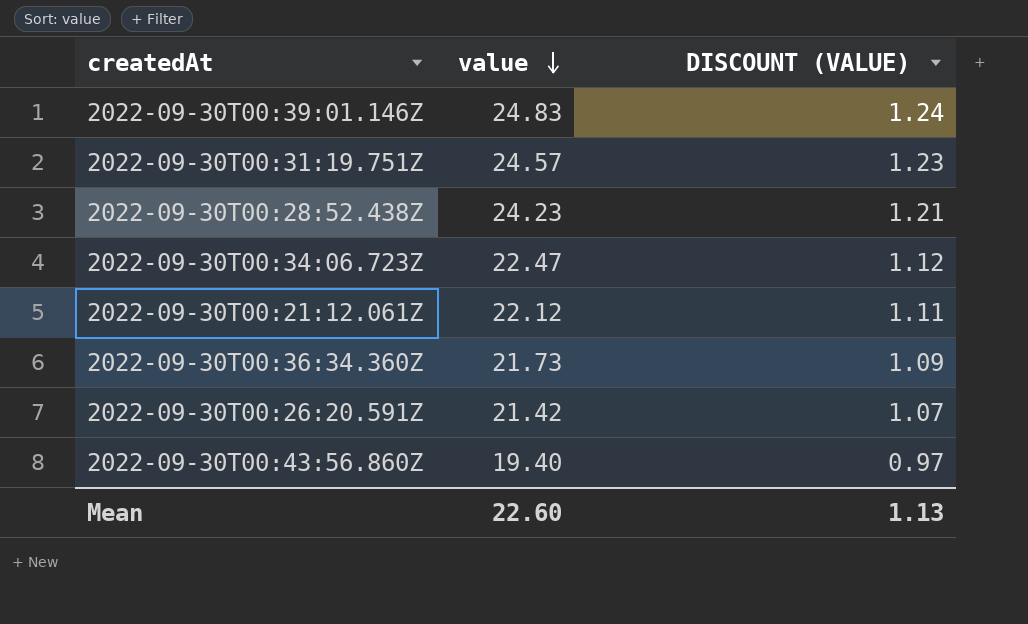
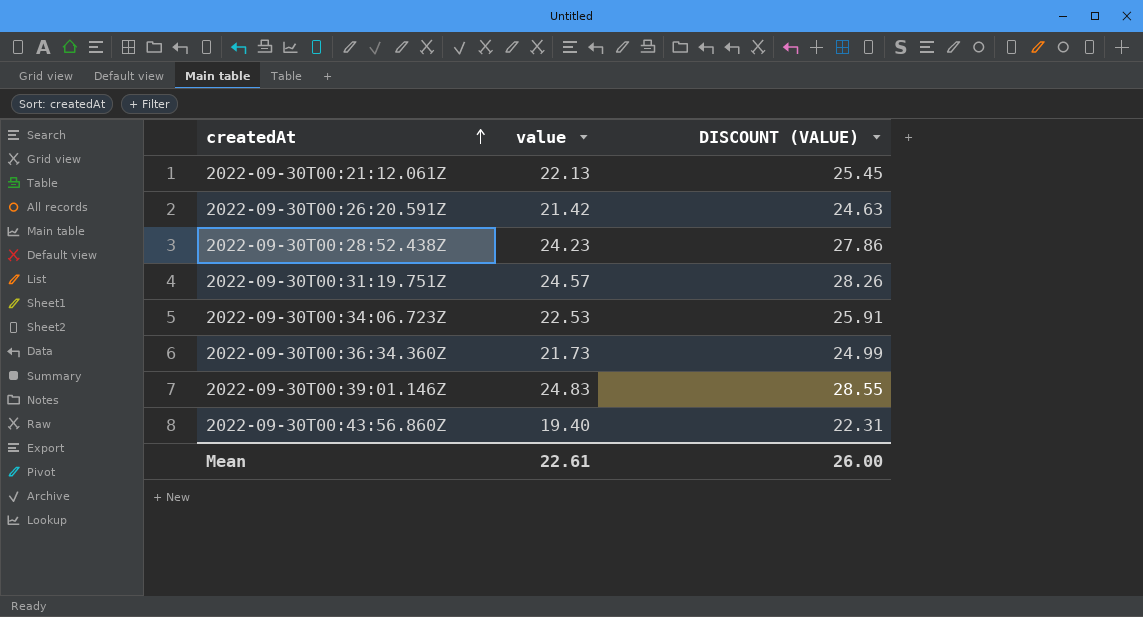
row order: value descending -> createdAt ascending
column DISCOUNT (VALUE) | formula: [value] * 0.05 -> [value] * 1.15
2022-09-30T00:21:12.061Z | value: 22.12 -> 22.13
2022-09-30T00:34:06.723Z | value: 22.47 -> 22.53
Mean | value: 22.60 -> 22.61
Mean | DISCOUNT (VALUE): 1.13 -> 26.00

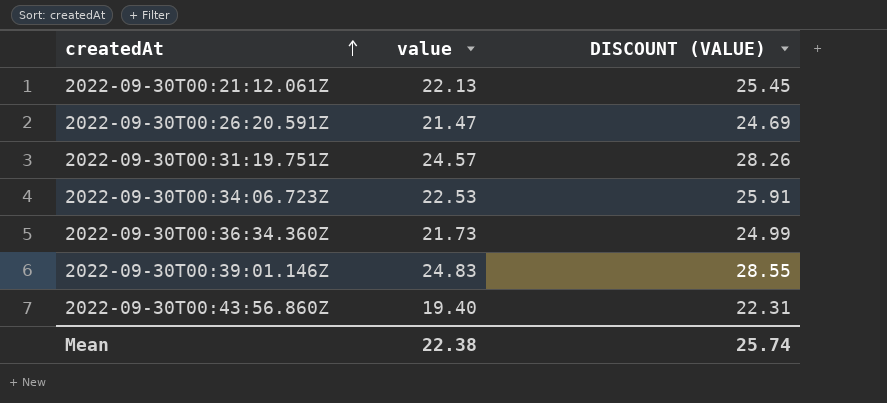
row 2022-09-30T00:28:52.438Z: 24.23 | 27.86 -> none
2022-09-30T00:26:20.591Z | value: 21.42 -> 21.47
2022-09-30T00:26:20.591Z | DISCOUNT (VALUE): 24.63 -> 24.69
Mean | value: 22.61 -> 22.38
Mean | DISCOUNT (VALUE): 26.00 -> 25.74

